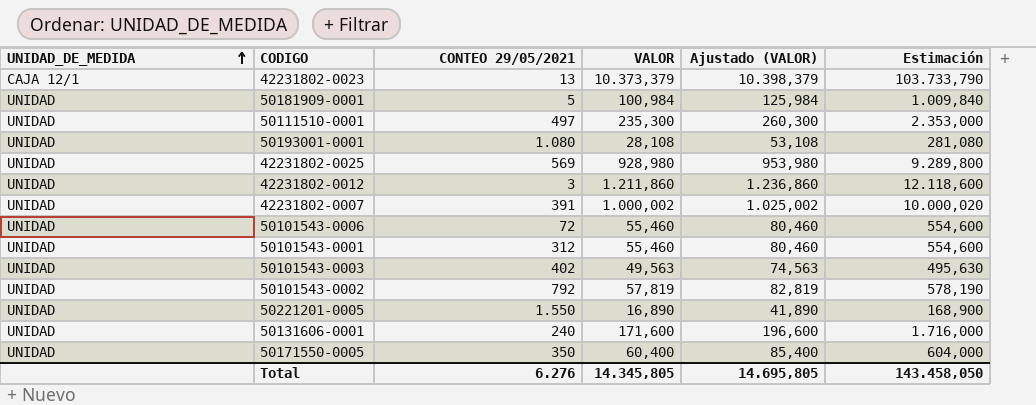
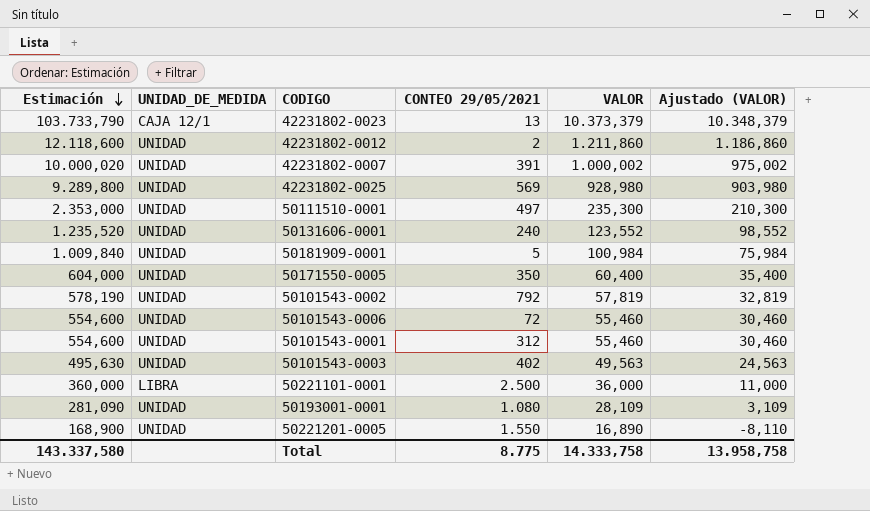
row order: UNIDAD_DE_MEDIDA ascending -> Estimación descending
column Estimación | position: 6 -> 1
column Ajustado (VALOR) | formula: [VALOR] + 25 -> [VALOR] - 25
42231802-0012 | CONTEO 29/05/2021: 3 -> 2
50131606-0001 | Estimación: 1.716,000 -> 1.235,520
50131606-0001 | VALOR: 171,600 -> 123,552
row 50221101-0001: none -> 360,000 | LIBRA | 2.500 | 36,000 | 11,000
50193001-0001 | Estimación: 281,080 -> 281,090
50193001-0001 | VALOR: 28,108 -> 28,109
Total | Estimación: 143.458,050 -> 143.337,580
Total | CONTEO 29/05/2021: 6.276 -> 8.775
Total | VALOR: 14.345,805 -> 14.333,758
Total | Ajustado (VALOR): 14.695,805 -> 13.958,758

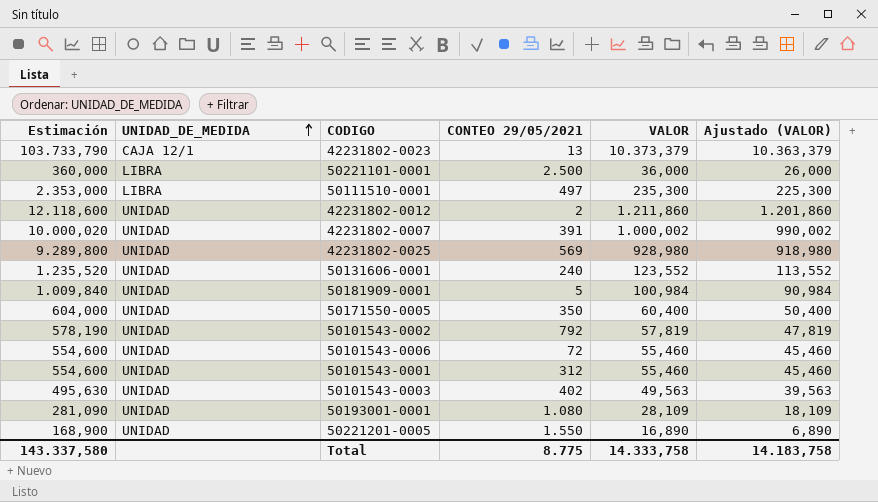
row order: Estimación descending -> UNIDAD_DE_MEDIDA ascending
column Ajustado (VALOR) | formula: [VALOR] - 25 -> [VALOR] - 10
50111510-0001 | UNIDAD_DE_MEDIDA: UNIDAD -> LIBRA
Total | Ajustado (VALOR): 13.958,758 -> 14.183,758

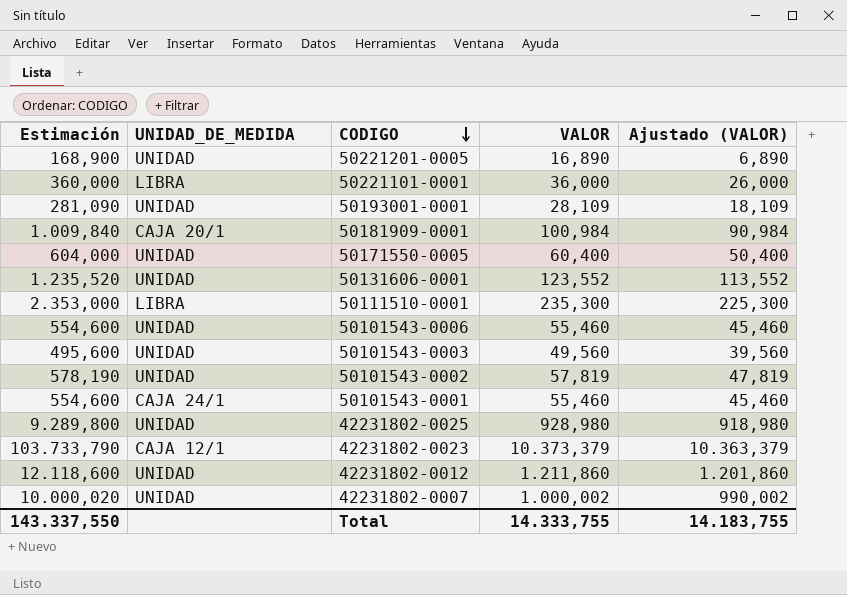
row order: UNIDAD_DE_MEDIDA ascending -> CODIGO descending
column CONTEO 29/05/2021 | position: 4 -> none
50181909-0001 | UNIDAD_DE_MEDIDA: UNIDAD -> CAJA 20/1
50101543-0003 | Estimación: 495,630 -> 495,600
50101543-0003 | VALOR: 49,563 -> 49,560
50101543-0003 | Ajustado (VALOR): 39,563 -> 39,560
50101543-0001 | UNIDAD_DE_MEDIDA: UNIDAD -> CAJA 24/1
Total | Estimación: 143.337,580 -> 143.337,550
Total | VALOR: 14.333,758 -> 14.333,755
Total | Ajustado (VALOR): 14.183,758 -> 14.183,755

